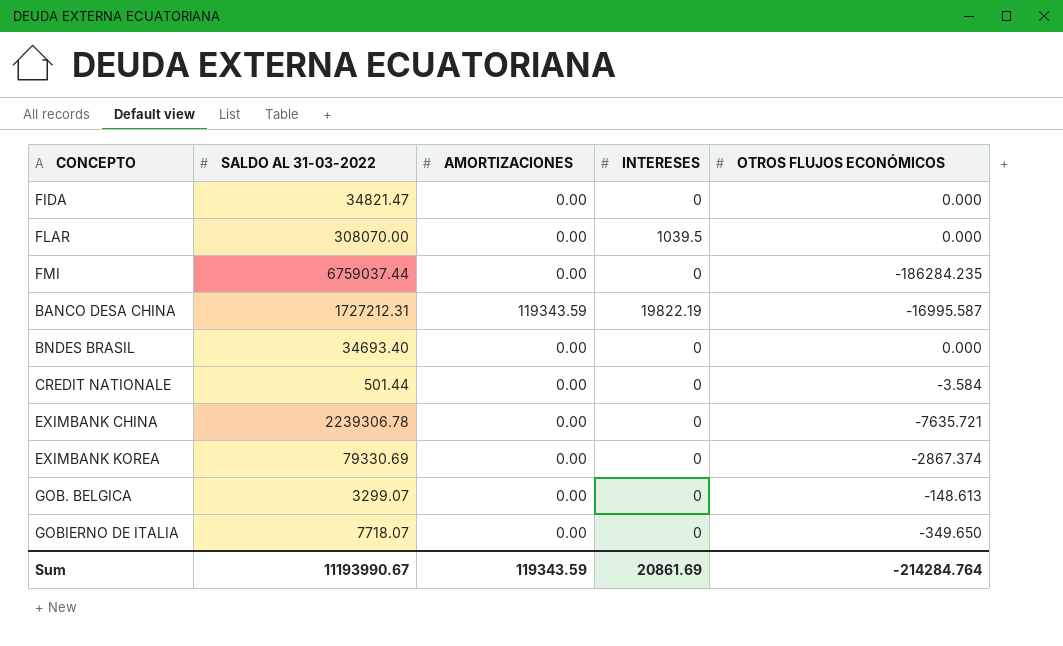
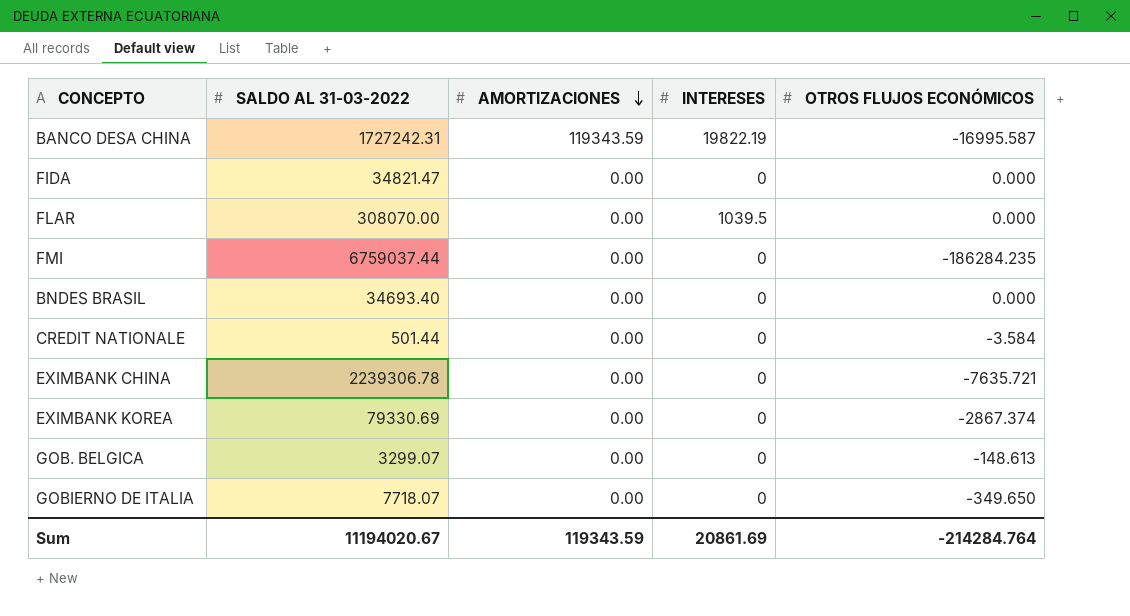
row order: none -> AMORTIZACIONES descending
BANCO DESA CHINA | SALDO AL 31-03-2022: 1727212.31 -> 1727242.31
Sum | SALDO AL 31-03-2022: 11193990.67 -> 11194020.67

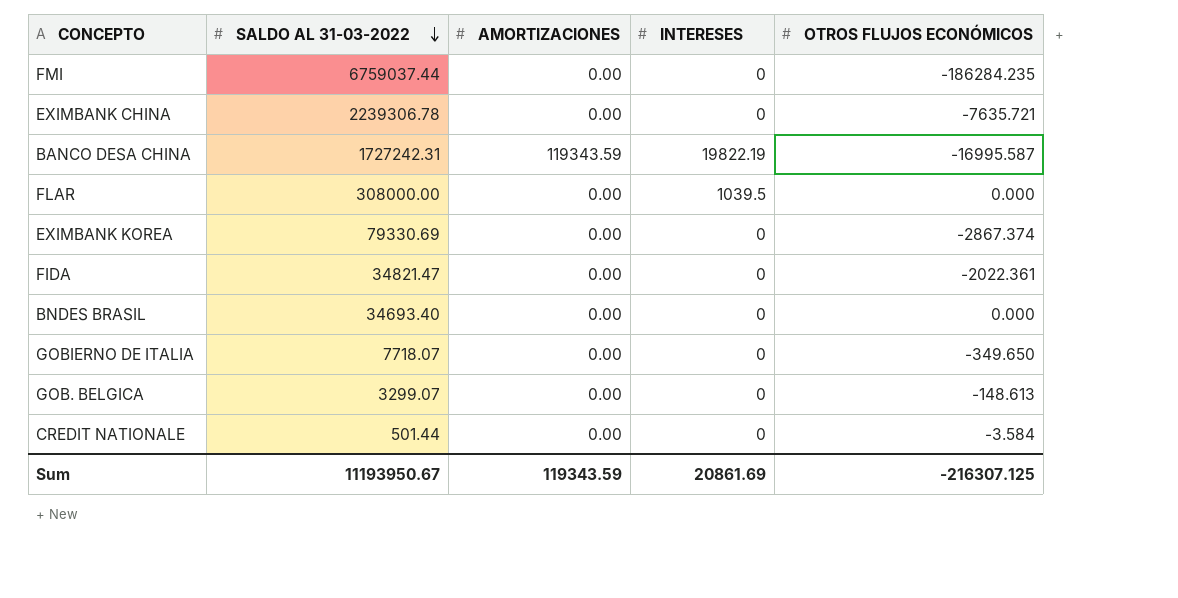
row order: AMORTIZACIONES descending -> SALDO AL 31-03-2022 descending
FLAR | SALDO AL 31-03-2022: 308070.00 -> 308000.00
FIDA | OTROS FLUJOS ECONÓMICOS: 0.000 -> -2022.361
Sum | SALDO AL 31-03-2022: 11194020.67 -> 11193950.67
Sum | OTROS FLUJOS ECONÓMICOS: -214284.764 -> -216307.125

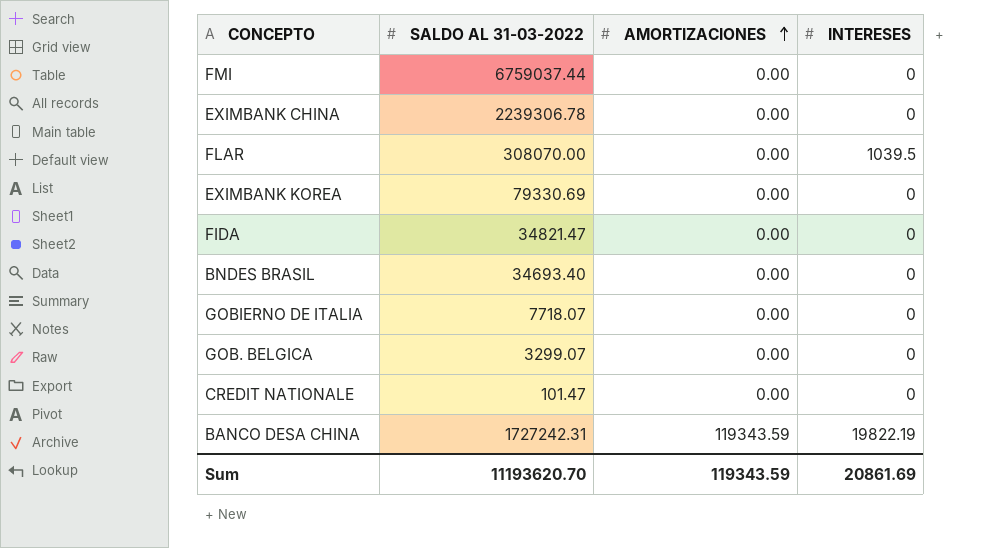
row order: SALDO AL 31-03-2022 descending -> AMORTIZACIONES ascending
column OTROS FLUJOS ECONÓMICOS | position: 5 -> none
FLAR | SALDO AL 31-03-2022: 308000.00 -> 308070.00
CREDIT NATIONALE | SALDO AL 31-03-2022: 501.44 -> 101.47
Sum | SALDO AL 31-03-2022: 11193950.67 -> 11193620.70

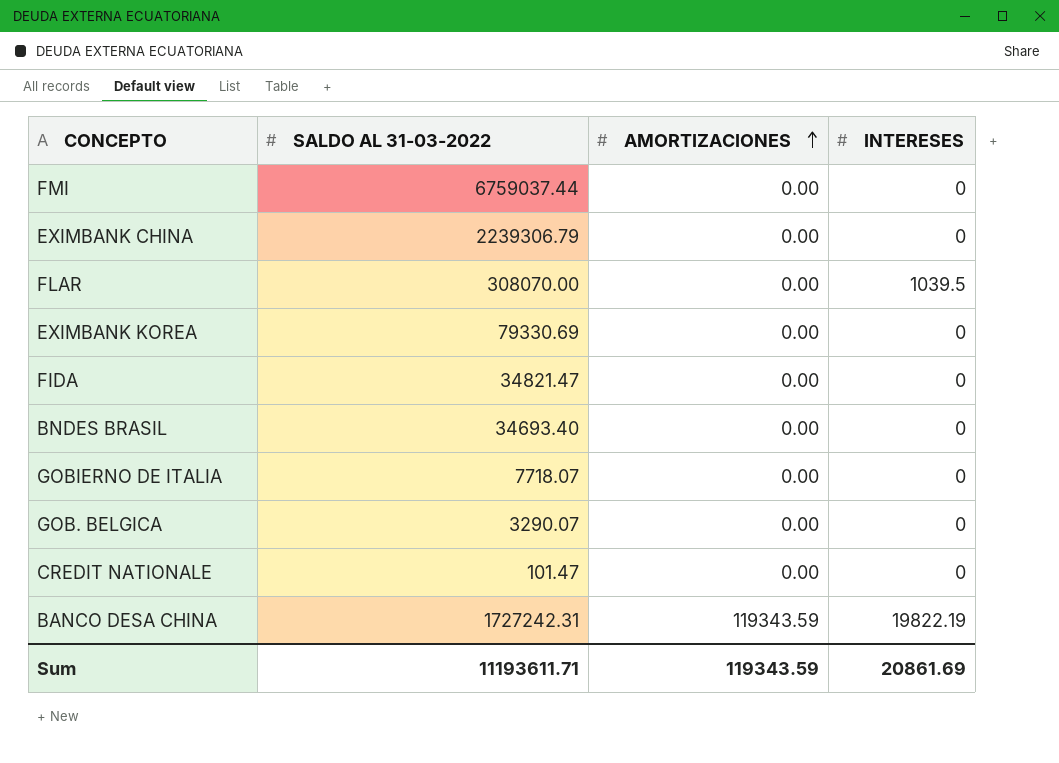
EXIMBANK CHINA | SALDO AL 31-03-2022: 2239306.78 -> 2239306.79
GOB. BELGICA | SALDO AL 31-03-2022: 3299.07 -> 3290.07
Sum | SALDO AL 31-03-2022: 11193620.70 -> 11193611.71

